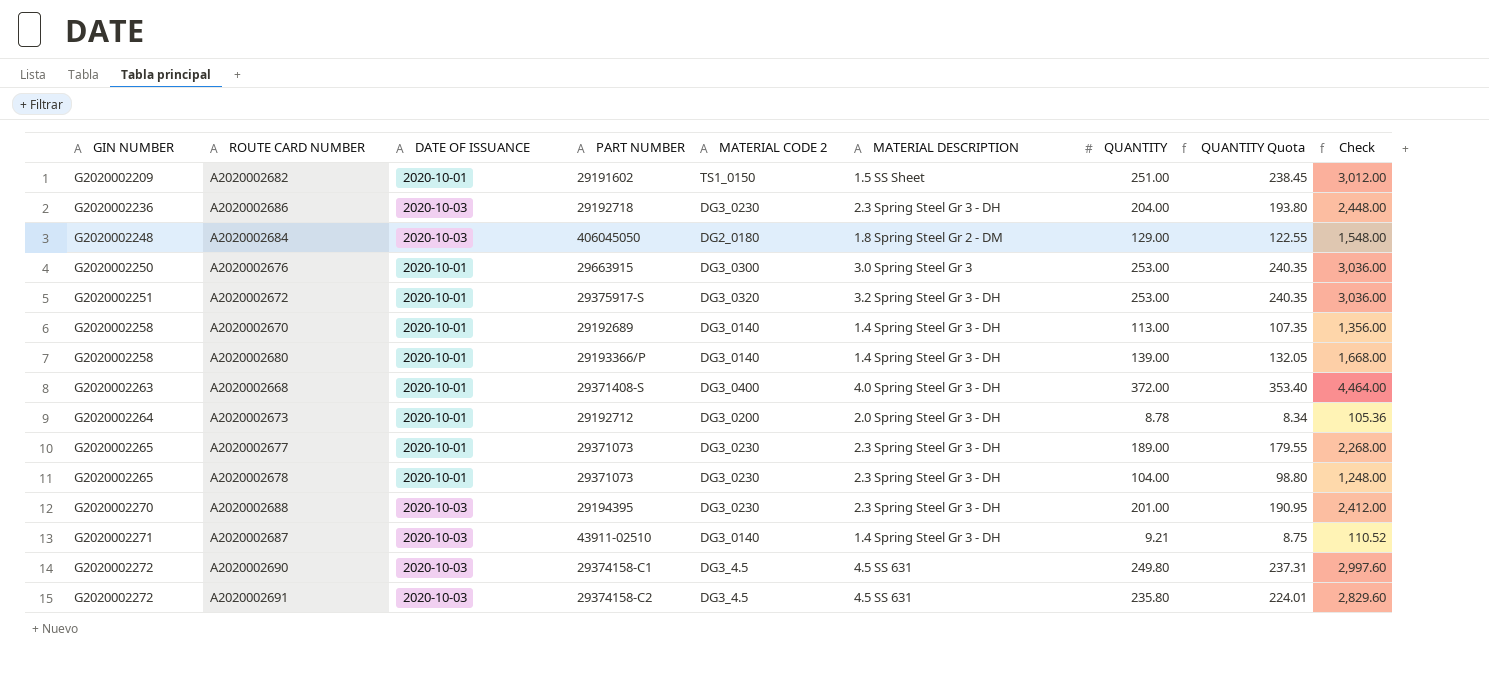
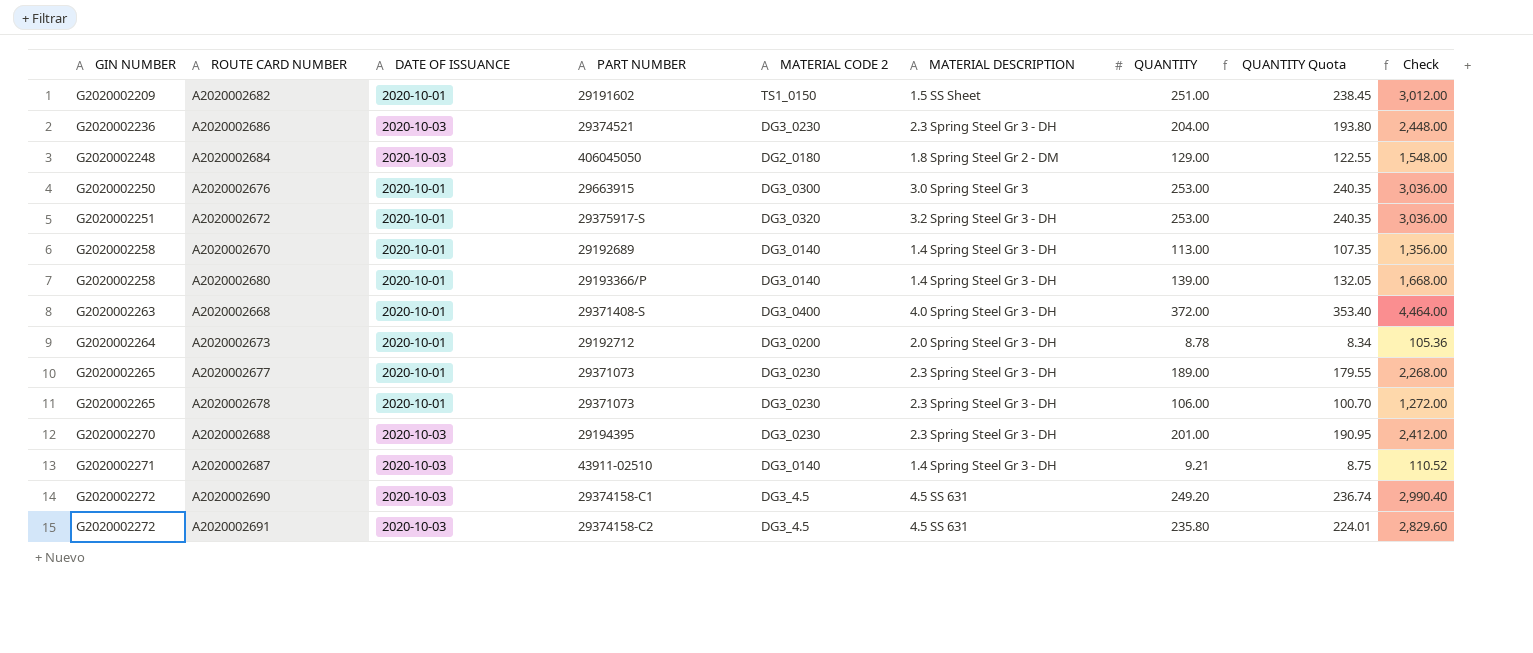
A2020002686 | PART NUMBER: 29192718 -> 29374521
A2020002678 | QUANTITY: 104.00 -> 106.00
A2020002678 | QUANTITY Quota: 98.80 -> 100.70
A2020002678 | Check: 1,248.00 -> 1,272.00
A2020002690 | QUANTITY: 249.80 -> 249.20
A2020002690 | QUANTITY Quota: 237.31 -> 236.74
A2020002690 | Check: 2,997.60 -> 2,990.40

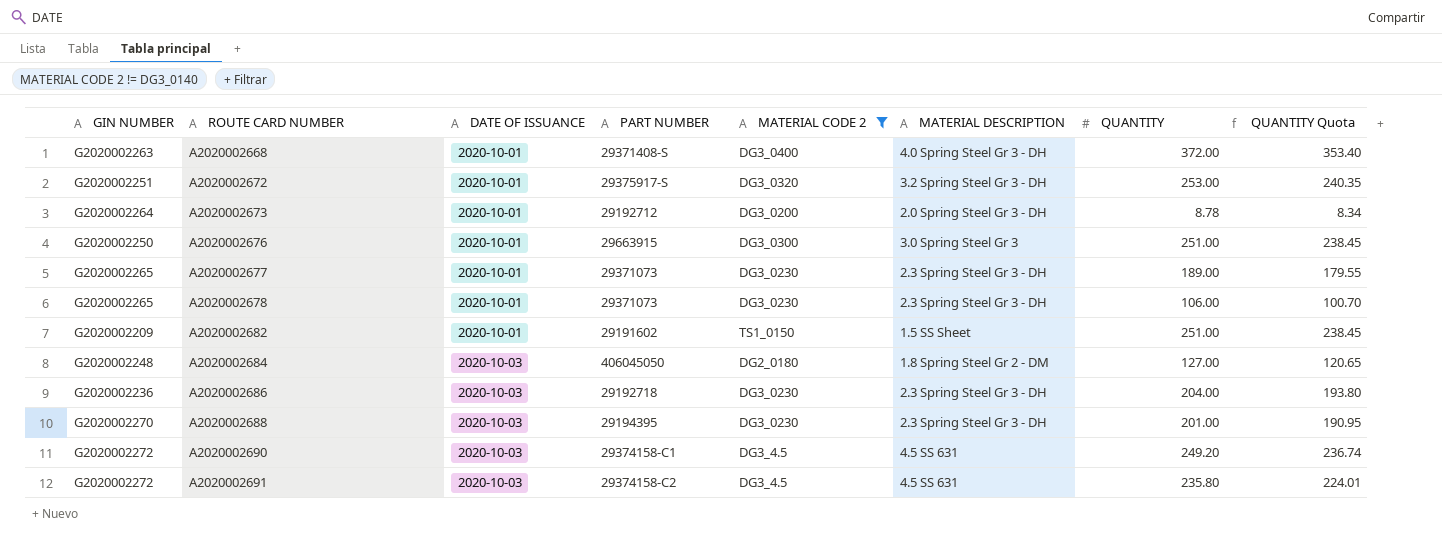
filter: none -> MATERIAL CODE 2 != DG3_0140
row order: GIN NUMBER ascending -> ROUTE CARD NUMBER ascending
column Check | formula: [QUANTITY] * 12 -> none
A2020002676 | QUANTITY: 253.00 -> 251.00
A2020002676 | QUANTITY Quota: 240.35 -> 238.45
A2020002684 | QUANTITY: 129.00 -> 127.00
A2020002684 | QUANTITY Quota: 122.55 -> 120.65
A2020002686 | PART NUMBER: 29374521 -> 29192718

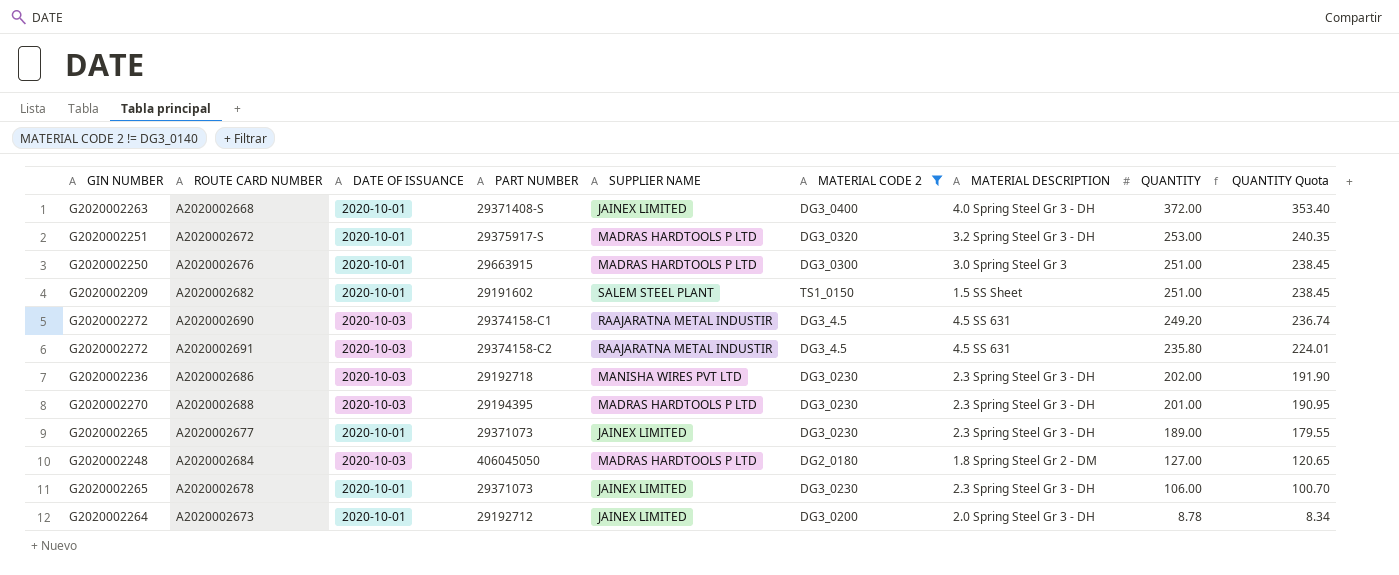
row order: ROUTE CARD NUMBER ascending -> QUANTITY descending
column SUPPLIER NAME | position: none -> 5
A2020002686 | QUANTITY: 204.00 -> 202.00
A2020002686 | QUANTITY Quota: 193.80 -> 191.90

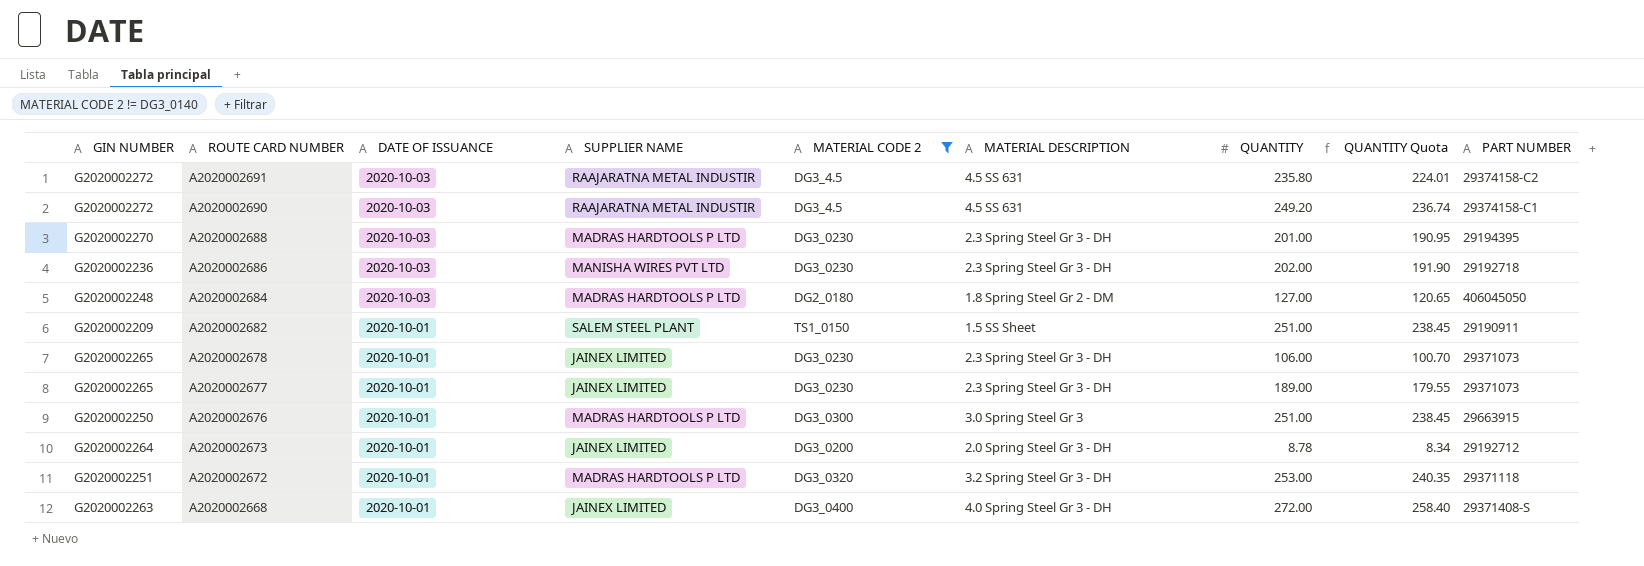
row order: QUANTITY descending -> ROUTE CARD NUMBER descending
column PART NUMBER | position: 4 -> 9
A2020002682 | PART NUMBER: 29191602 -> 29190911
A2020002672 | PART NUMBER: 29375917-S -> 29371118
A2020002668 | QUANTITY: 372.00 -> 272.00
A2020002668 | QUANTITY Quota: 353.40 -> 258.40

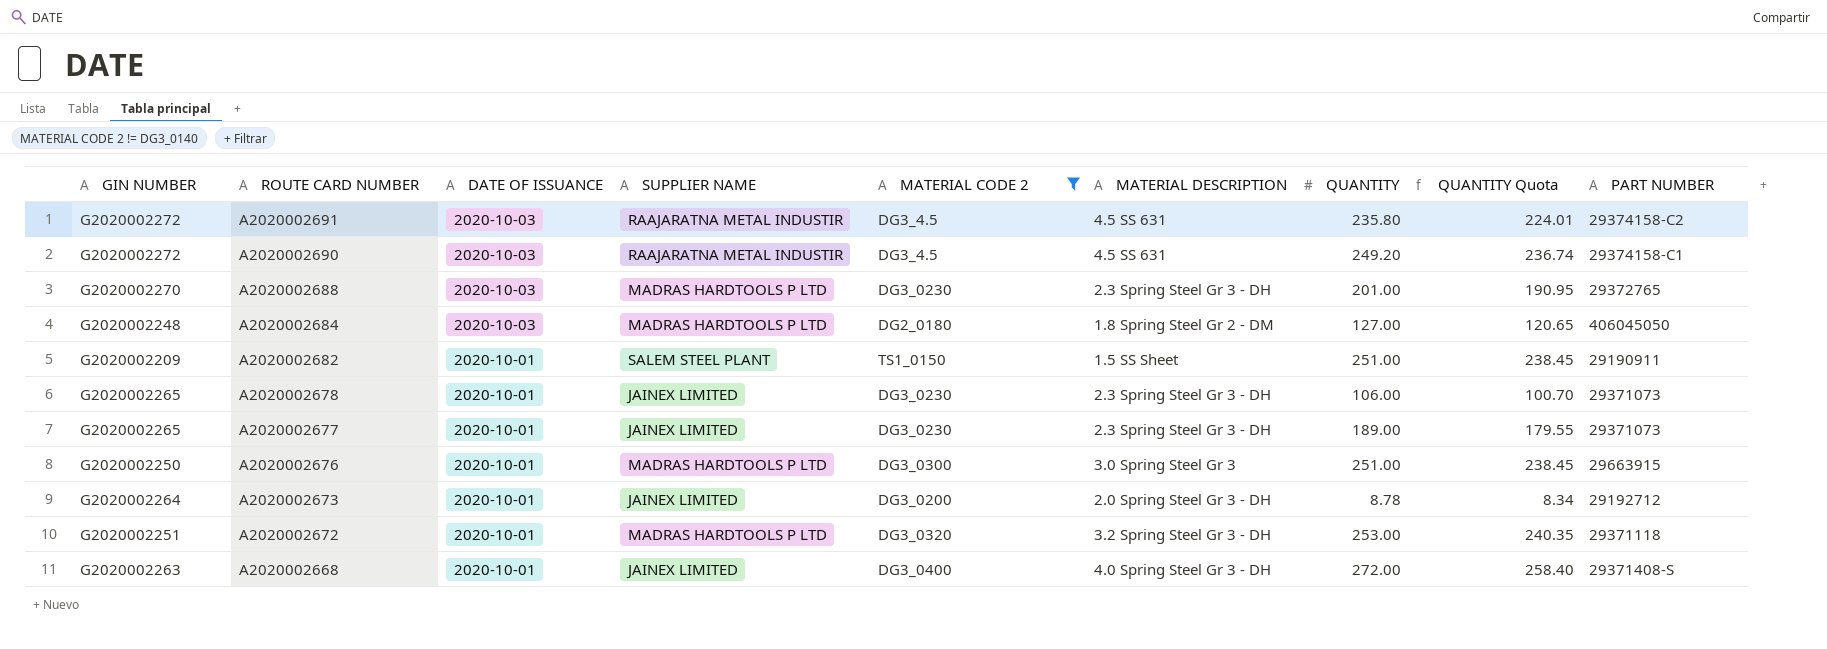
row A2020002686: G2020002236 | 2020-10-03 | MANISHA WIRES PVT LTD | DG3_0230 | 2.3 Spring Steel Gr 3 - DH | 202.00 | 191.90 | 29192718 -> none
A2020002688 | PART NUMBER: 29194395 -> 29372765

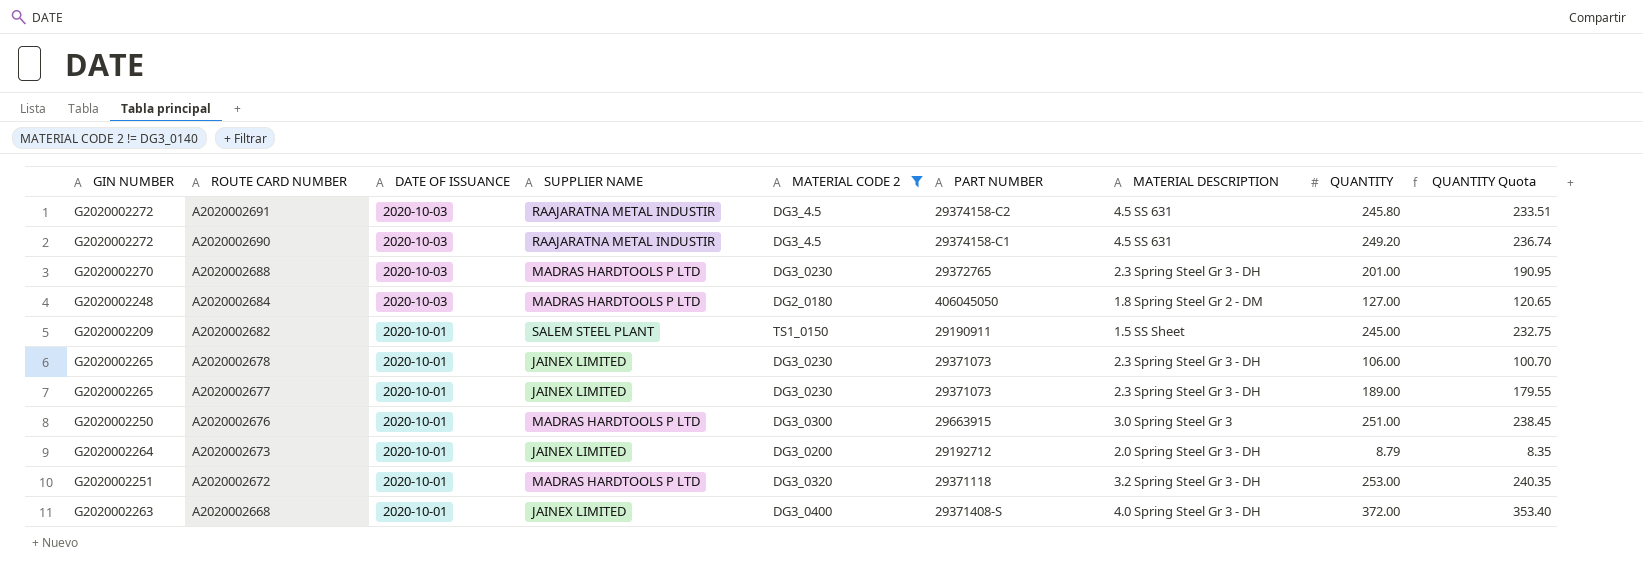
column PART NUMBER | position: 9 -> 6
A2020002691 | QUANTITY: 235.80 -> 245.80
A2020002691 | QUANTITY Quota: 224.01 -> 233.51
A2020002682 | QUANTITY: 251.00 -> 245.00
A2020002682 | QUANTITY Quota: 238.45 -> 232.75
A2020002673 | QUANTITY: 8.78 -> 8.79
A2020002673 | QUANTITY Quota: 8.34 -> 8.35
A2020002668 | QUANTITY: 272.00 -> 372.00
A2020002668 | QUANTITY Quota: 258.40 -> 353.40

